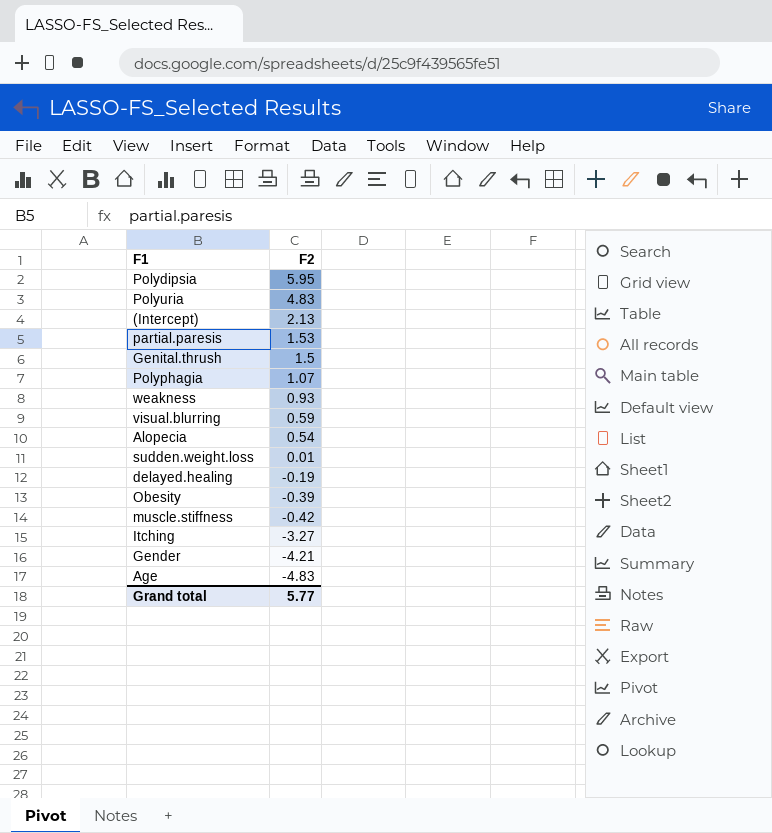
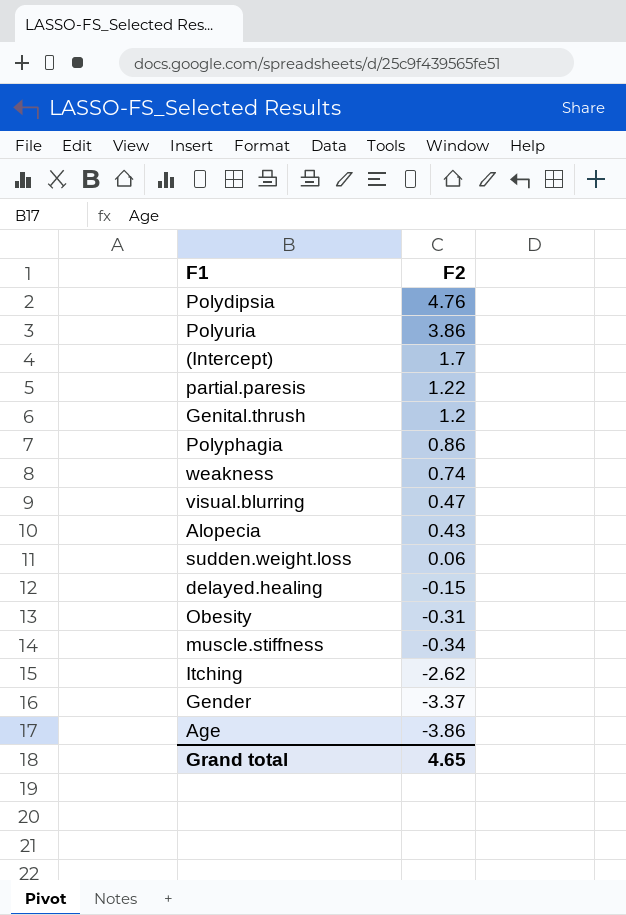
Polydipsia | F2: 5.95 -> 4.76
Polyuria | F2: 4.83 -> 3.86
(Intercept) | F2: 2.13 -> 1.7
partial.paresis | F2: 1.53 -> 1.22
Genital.thrush | F2: 1.5 -> 1.2
Polyphagia | F2: 1.07 -> 0.86
weakness | F2: 0.93 -> 0.74
visual.blurring | F2: 0.59 -> 0.47
Alopecia | F2: 0.54 -> 0.43
sudden.weight.loss | F2: 0.01 -> 0.06
delayed.healing | F2: -0.19 -> -0.15
Obesity | F2: -0.39 -> -0.31
muscle.stiffness | F2: -0.42 -> -0.34
Itching | F2: -3.27 -> -2.62
Gender | F2: -4.21 -> -3.37
Age | F2: -4.83 -> -3.86
Grand total | F2: 5.77 -> 4.65

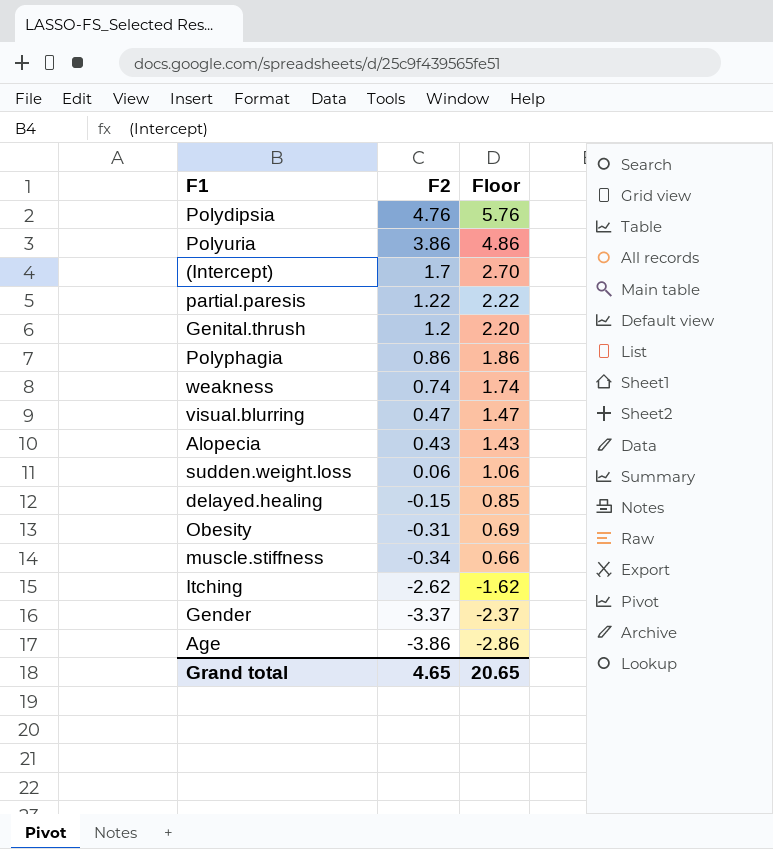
column Floor | formula: none -> [F2] + 1

